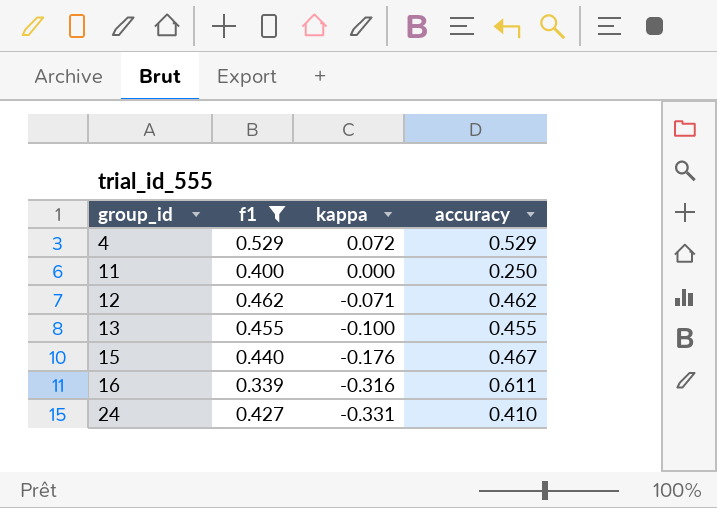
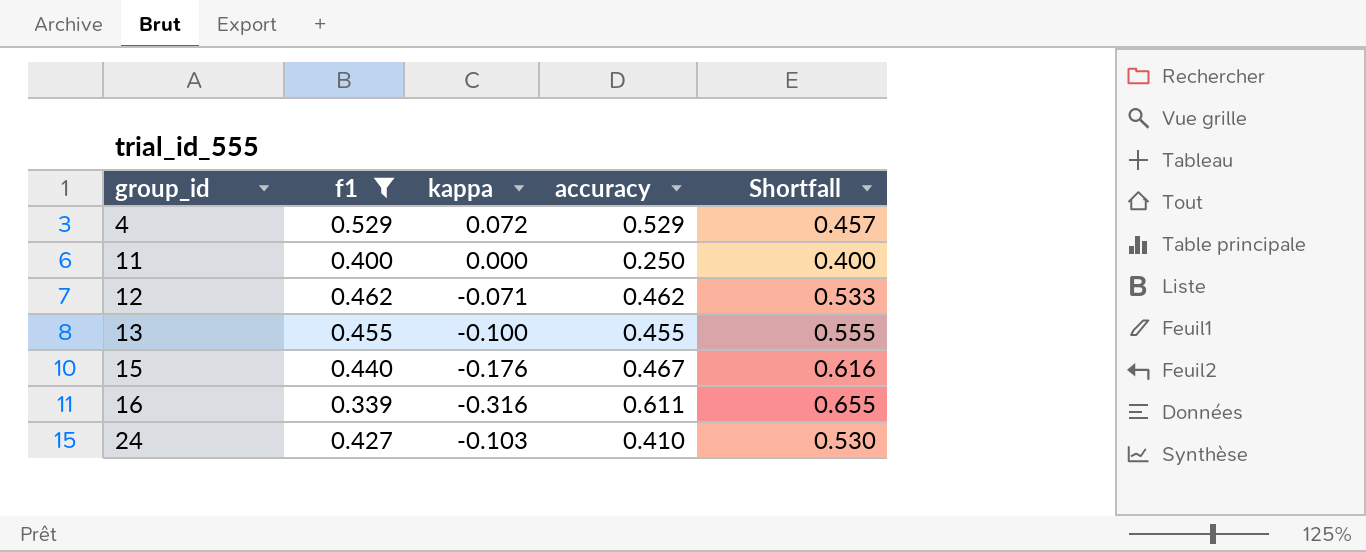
column Shortfall | formula: none -> [f1] - [kappa]
24 | kappa: -0.331 -> -0.103

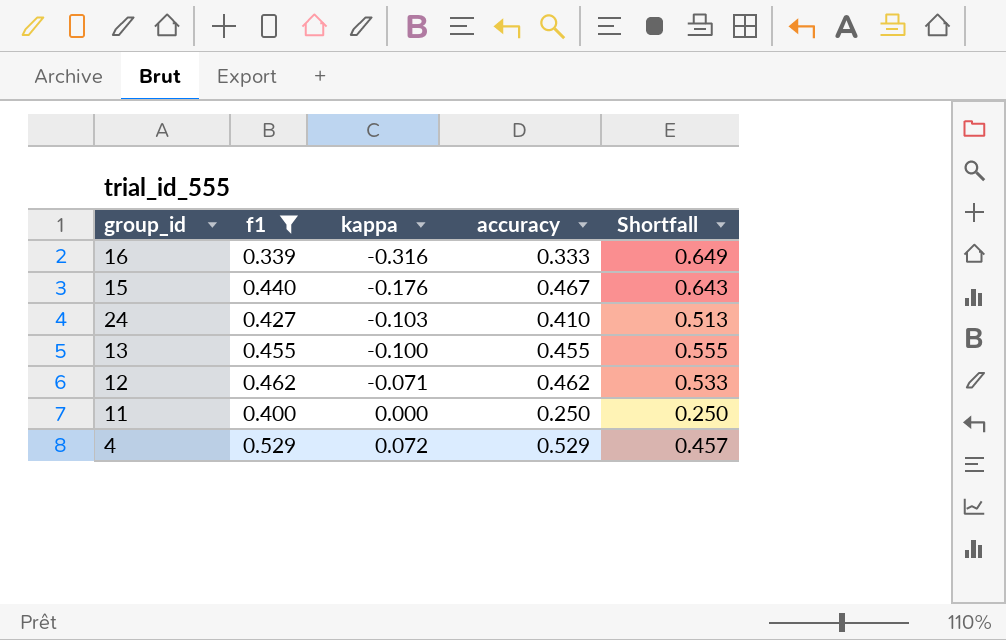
row order: group_id ascending -> kappa ascending
column Shortfall | formula: [f1] - [kappa] -> [accuracy] - [kappa]
16 | accuracy: 0.611 -> 0.333

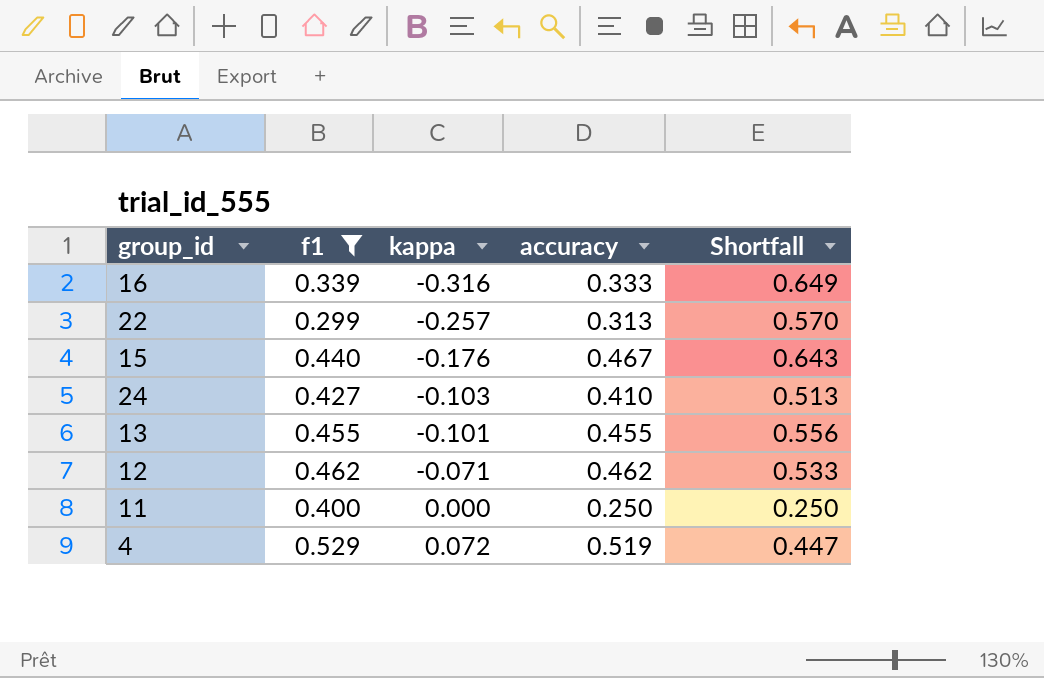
row 22: none -> 0.299 | -0.257 | 0.313 | 0.570
13 | kappa: -0.100 -> -0.101
13 | Shortfall: 0.555 -> 0.556
4 | accuracy: 0.529 -> 0.519
4 | Shortfall: 0.457 -> 0.447

